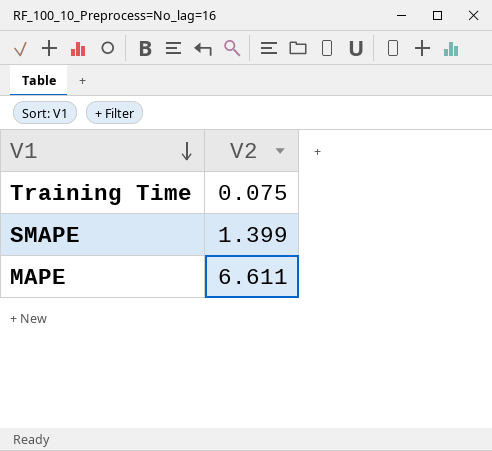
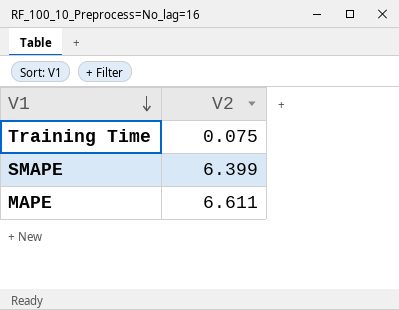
SMAPE | V2: 1.399 -> 6.399

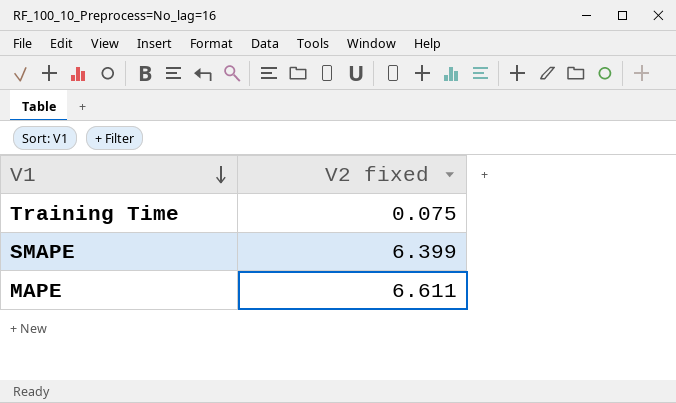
column name: V2 -> V2 fixed

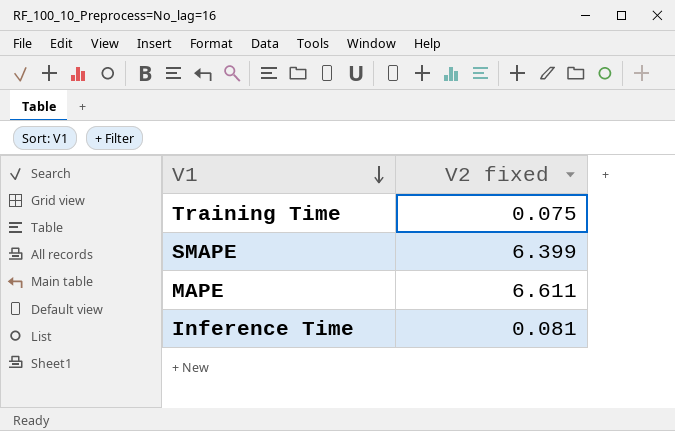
row Inference Time: none -> 0.081

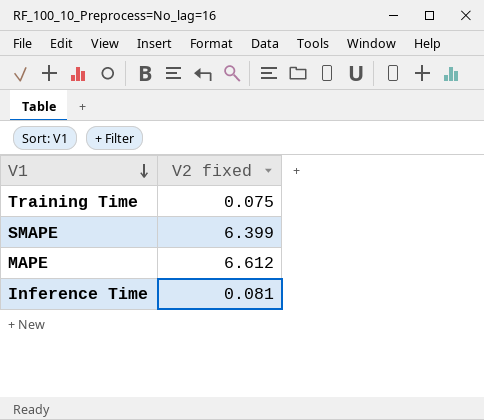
MAPE | V2 fixed: 6.611 -> 6.612

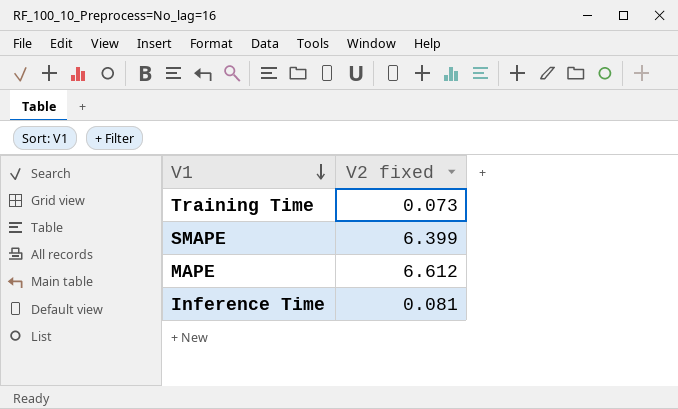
Training Time | V2 fixed: 0.075 -> 0.073

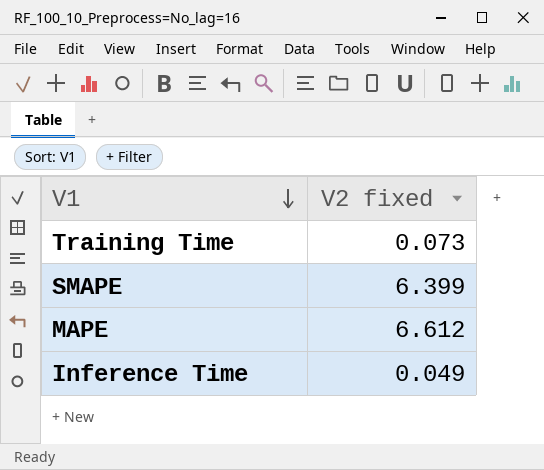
Inference Time | V2 fixed: 0.081 -> 0.049

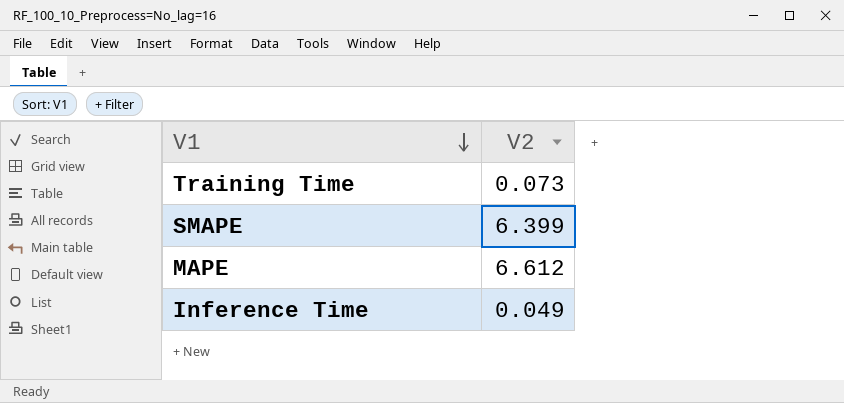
column name: V2 fixed -> V2

